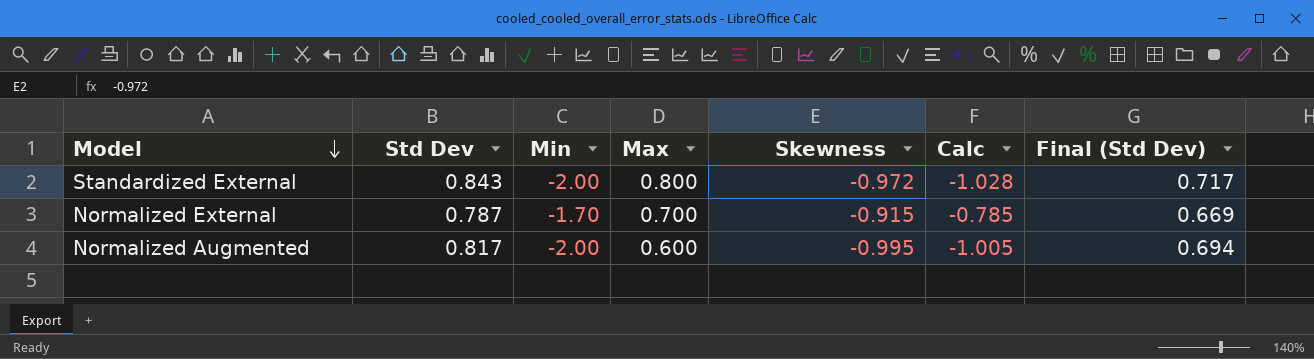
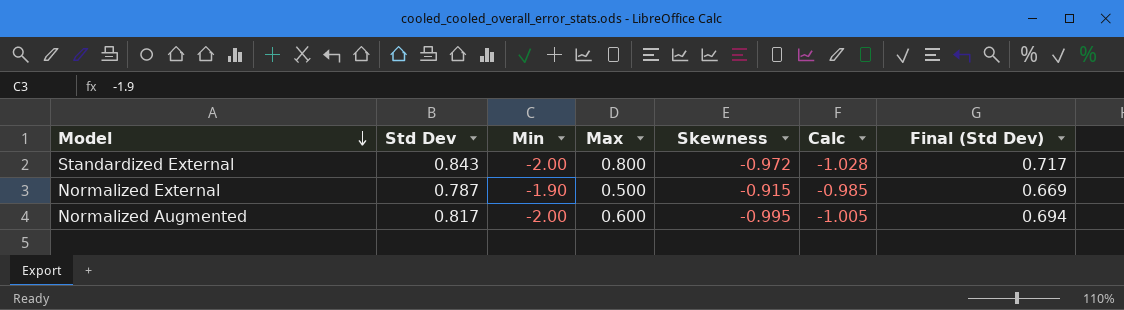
Normalized External | Min: -1.70 -> -1.90
Normalized External | Max: 0.700 -> 0.500
Normalized External | Calc: -0.785 -> -0.985

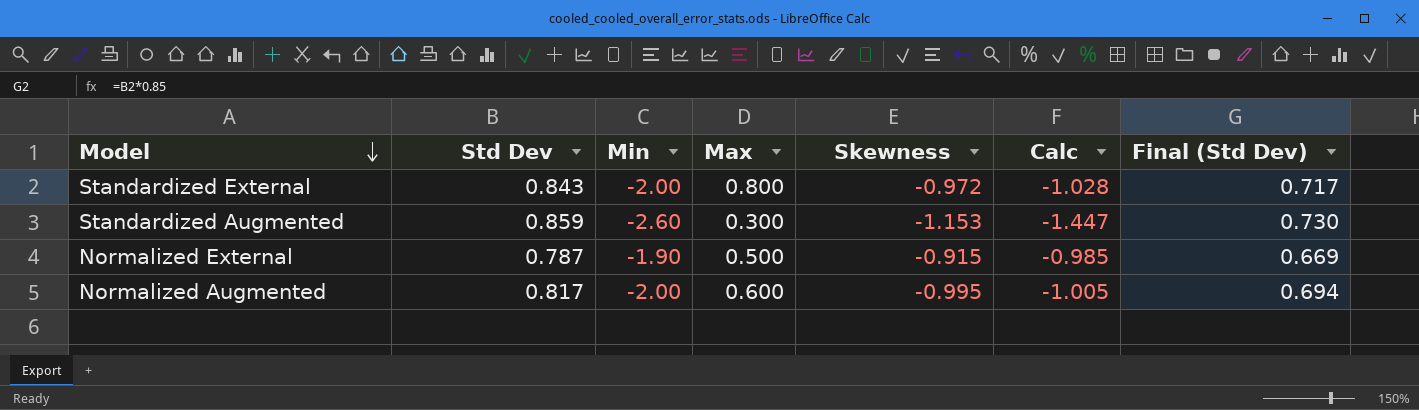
row Standardized Augmented: none -> 0.859 | -2.60 | 0.300 | -1.153 | -1.447 | 0.730

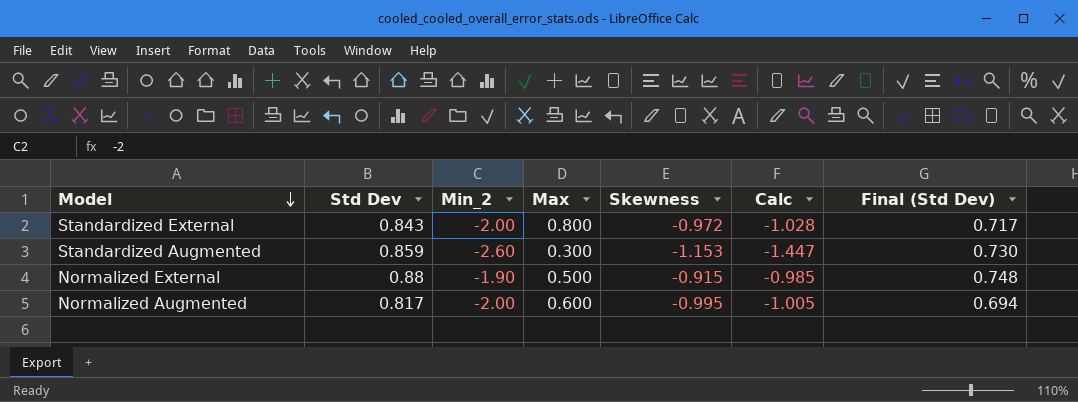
column name: Min -> Min_2
Normalized External | Std Dev: 0.787 -> 0.88
Normalized External | Final (Std Dev): 0.669 -> 0.748

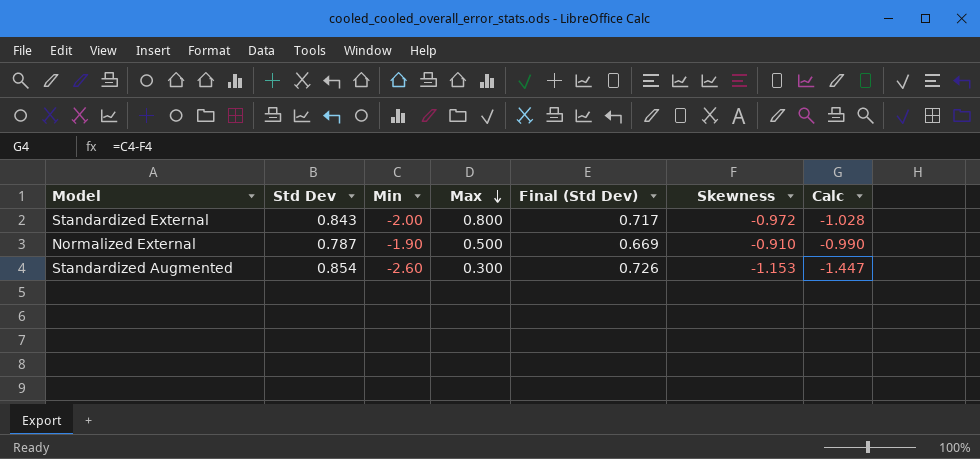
row order: Model descending -> Max descending
column name: Min_2 -> Min
column Final (Std Dev) | position: 7 -> 5
row Normalized Augmented: 0.817 | -2.00 | 0.600 | -0.995 | -1.005 | 0.694 -> none
Normalized External | Std Dev: 0.88 -> 0.787
Normalized External | Final (Std Dev): 0.748 -> 0.669
Normalized External | Skewness: -0.915 -> -0.910
Normalized External | Calc: -0.985 -> -0.990
Standardized Augmented | Std Dev: 0.859 -> 0.854
Standardized Augmented | Final (Std Dev): 0.730 -> 0.726

